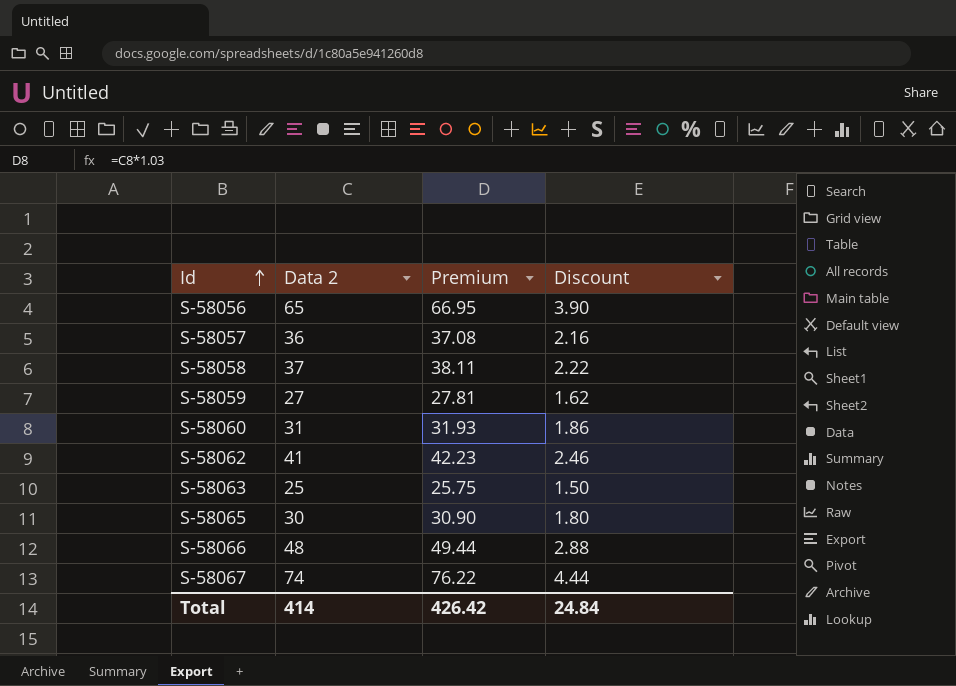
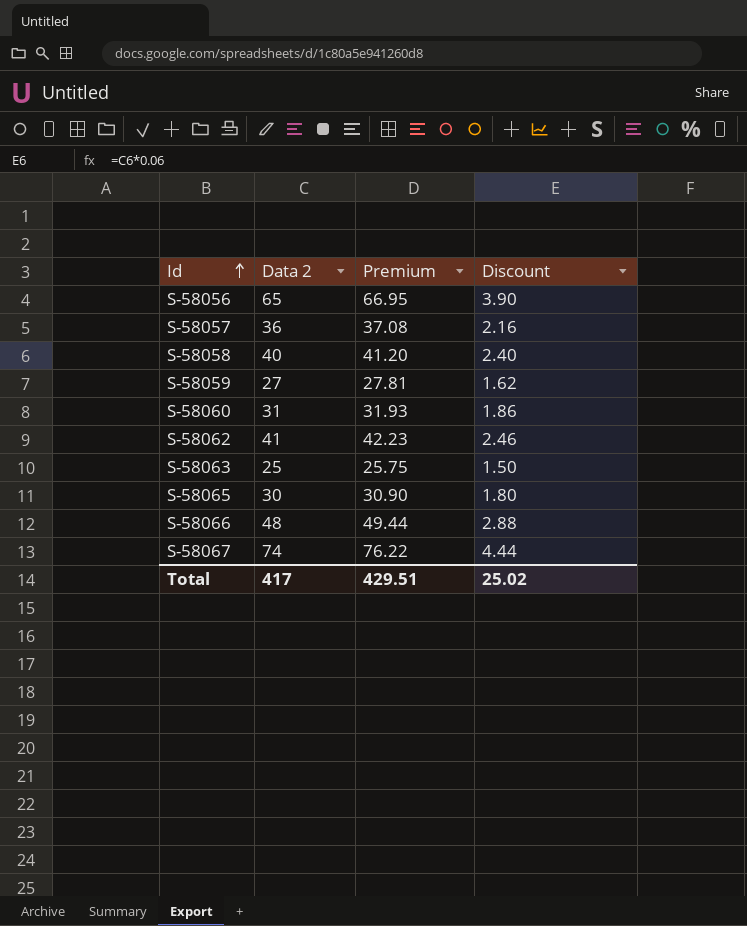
S-58058 | Data 2: 37 -> 40
S-58058 | Premium: 38.11 -> 41.20
S-58058 | Discount: 2.22 -> 2.40
Total | Data 2: 414 -> 417
Total | Premium: 426.42 -> 429.51
Total | Discount: 24.84 -> 25.02

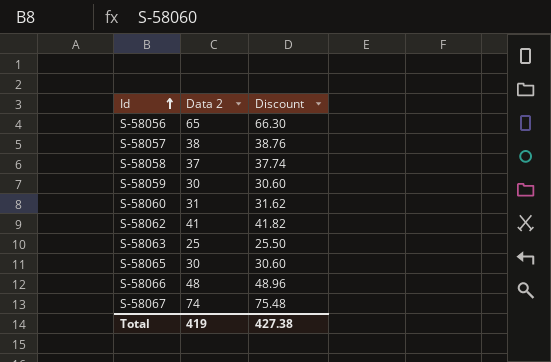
column Premium | formula: [Data 2] * 1.03 -> none
column Discount | formula: [Data 2] * 0.06 -> [Data 2] * 1.02
S-58057 | Data 2: 36 -> 38
S-58058 | Data 2: 40 -> 37
S-58059 | Data 2: 27 -> 30
Total | Data 2: 417 -> 419
Total | Discount: 25.02 -> 427.38

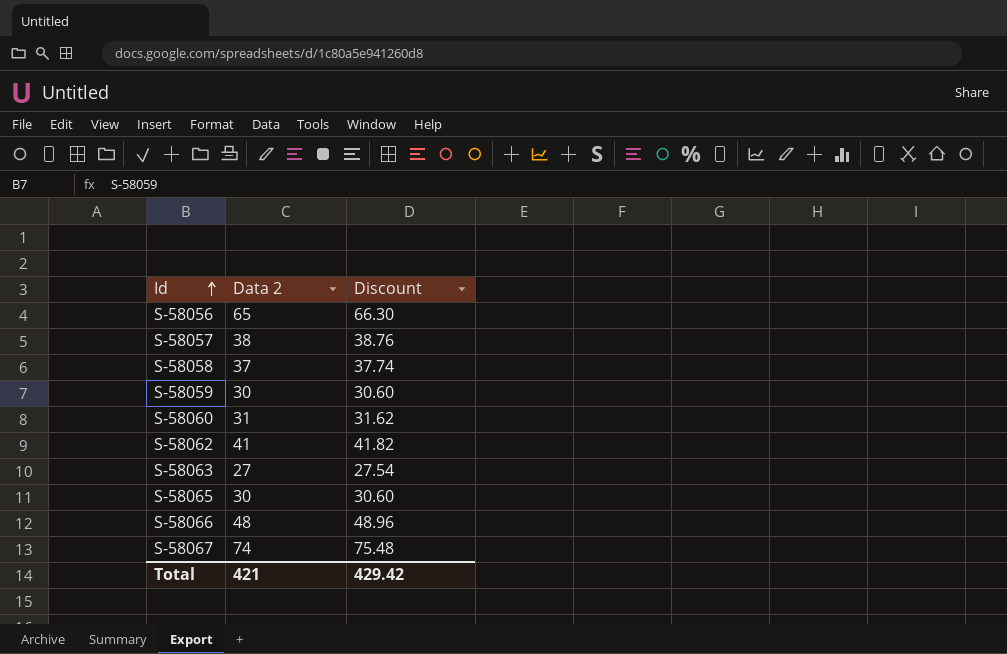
S-58063 | Data 2: 25 -> 27
S-58063 | Discount: 25.50 -> 27.54
Total | Data 2: 419 -> 421
Total | Discount: 427.38 -> 429.42

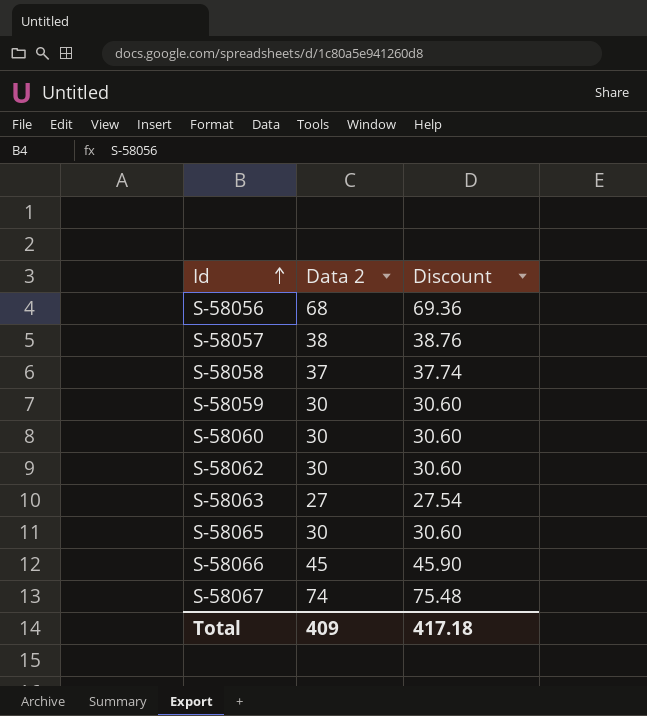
S-58056 | Data 2: 65 -> 68
S-58056 | Discount: 66.30 -> 69.36
S-58060 | Data 2: 31 -> 30
S-58060 | Discount: 31.62 -> 30.60
S-58062 | Data 2: 41 -> 30
S-58062 | Discount: 41.82 -> 30.60
S-58066 | Data 2: 48 -> 45
S-58066 | Discount: 48.96 -> 45.90
Total | Data 2: 421 -> 409
Total | Discount: 429.42 -> 417.18

